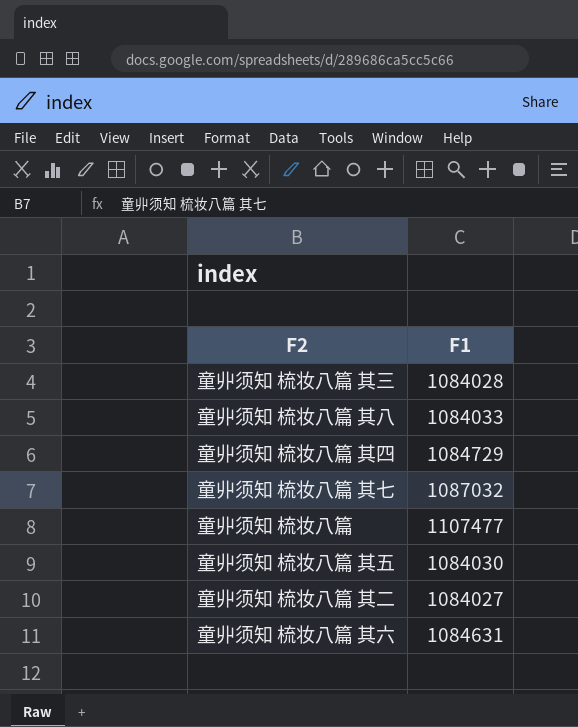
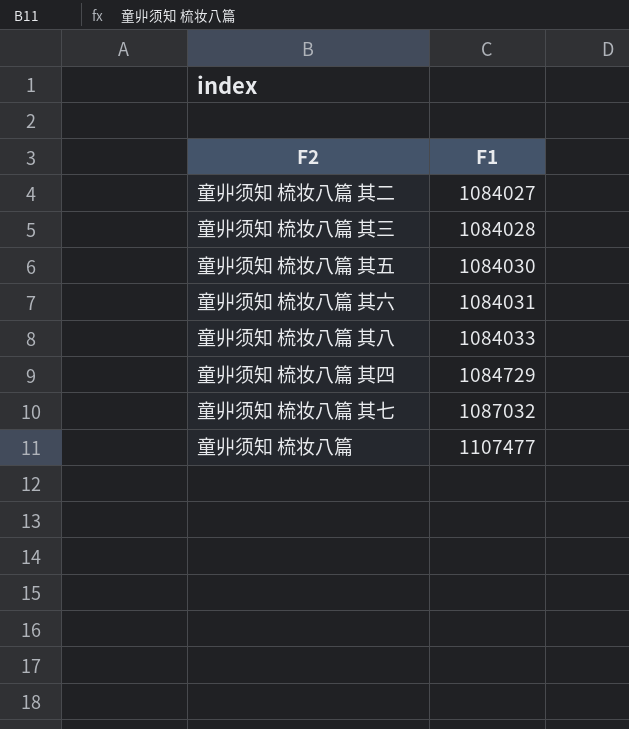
row order: none -> F1 ascending
童丱须知 梳妆八篇 其六 | F1: 1084631 -> 1084031

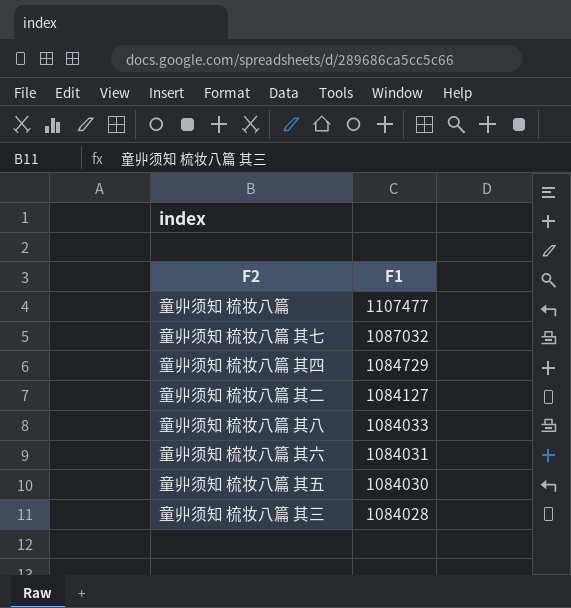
row order: F1 ascending -> F1 descending
童丱须知 梳妆八篇 其二 | F1: 1084027 -> 1084127

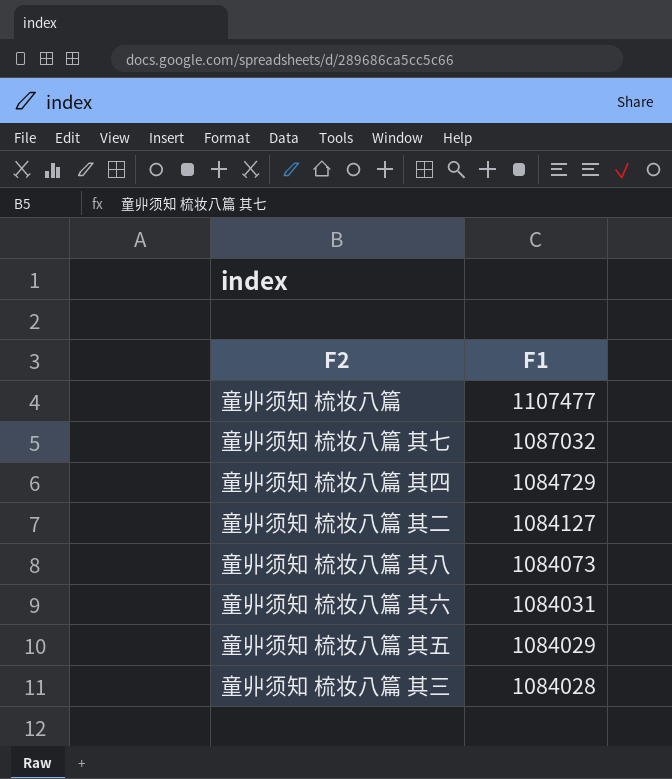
童丱须知 梳妆八篇 其八 | F1: 1084033 -> 1084073
童丱须知 梳妆八篇 其五 | F1: 1084030 -> 1084029

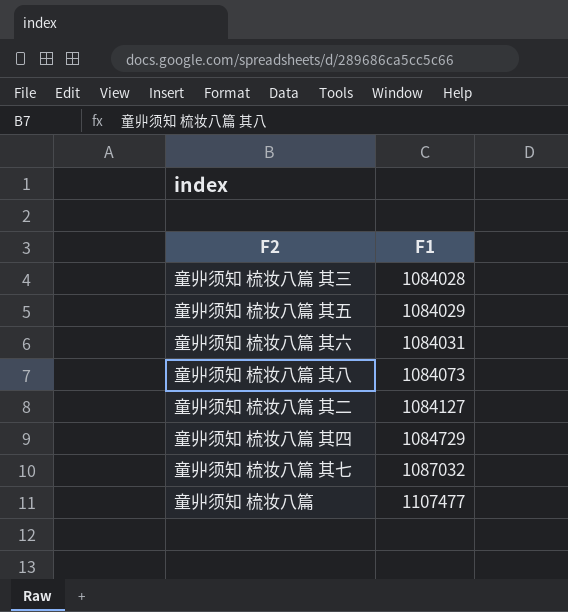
row order: F1 descending -> F1 ascending

